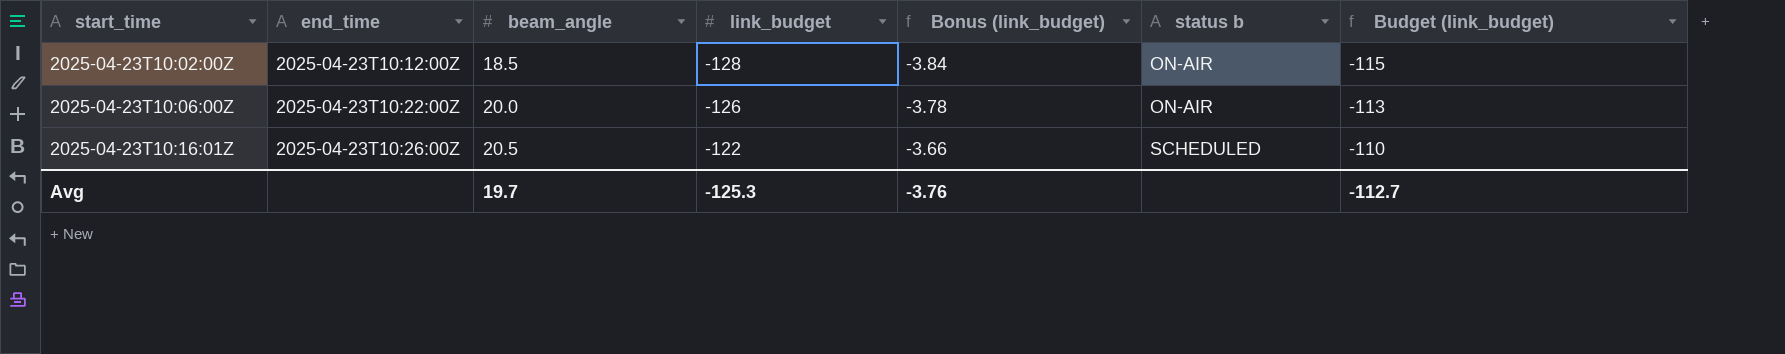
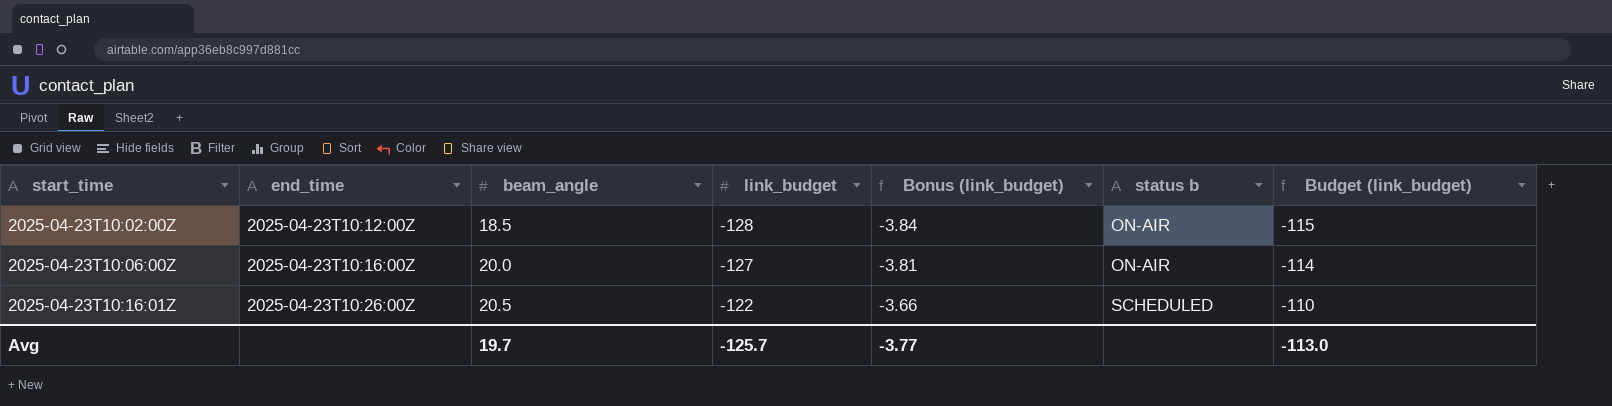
2025-04-23T10:06:00Z | end_time: 2025-04-23T10:22:00Z -> 2025-04-23T10:16:00Z
2025-04-23T10:06:00Z | link_budget: -126 -> -127
2025-04-23T10:06:00Z | Bonus (link_budget): -3.78 -> -3.81
2025-04-23T10:06:00Z | Budget (link_budget): -113 -> -114
Avg | link_budget: -125.3 -> -125.7
Avg | Bonus (link_budget): -3.76 -> -3.77
Avg | Budget (link_budget): -112.7 -> -113.0

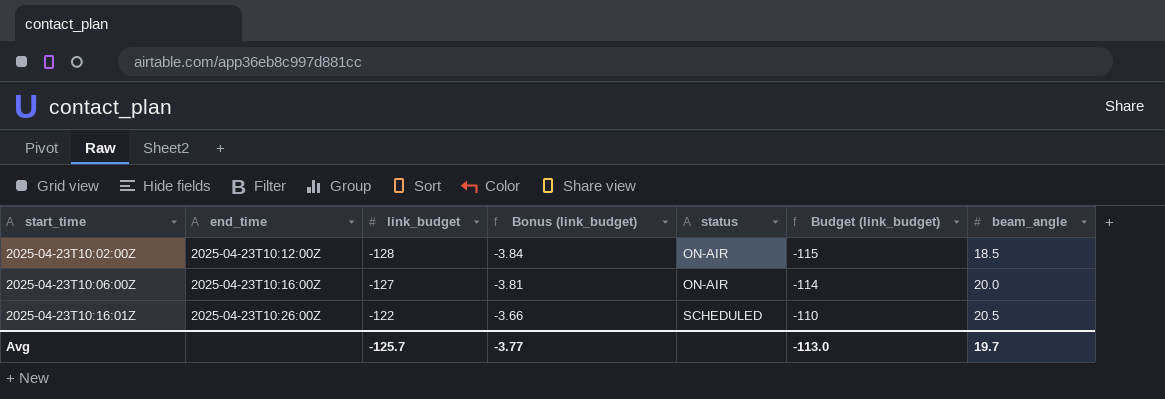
column name: status b -> status
column beam_angle | position: 3 -> 7

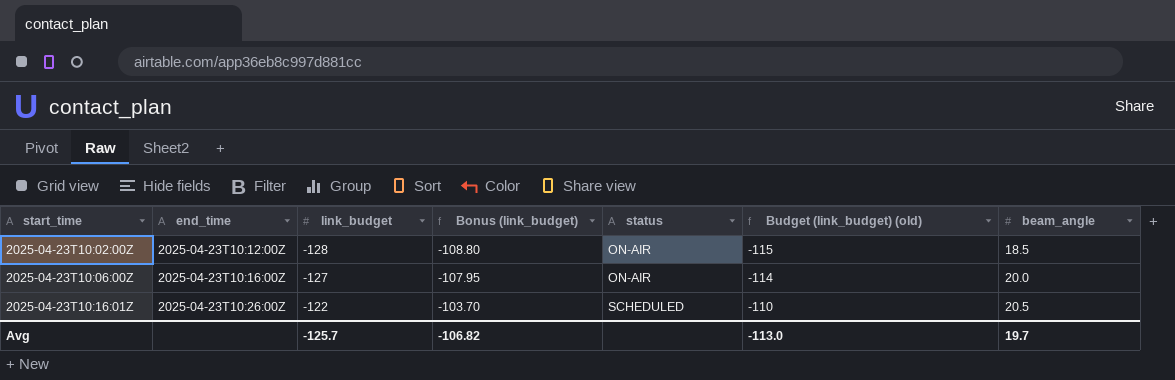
column Bonus (link_budget) | formula: [link_budget] * 0.03 -> [link_budget] * 0.85
column name: Budget (link_budget) -> Budget (link_budget) (old)
Avg | Bonus (link_budget): -3.77 -> -106.82

